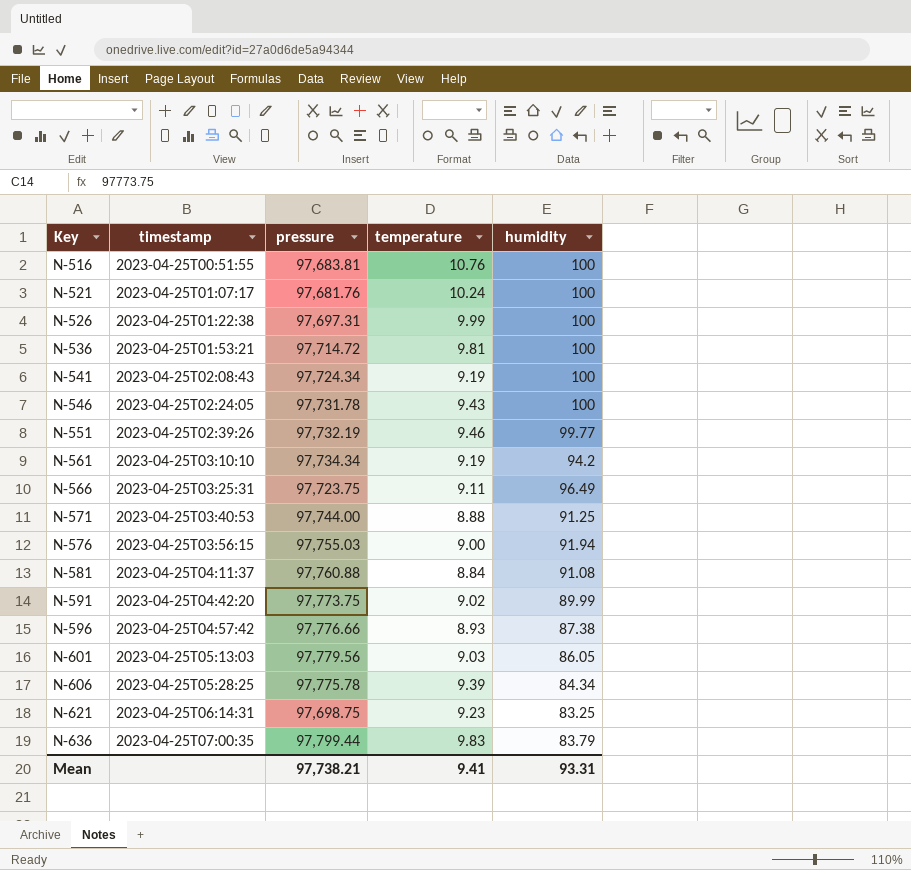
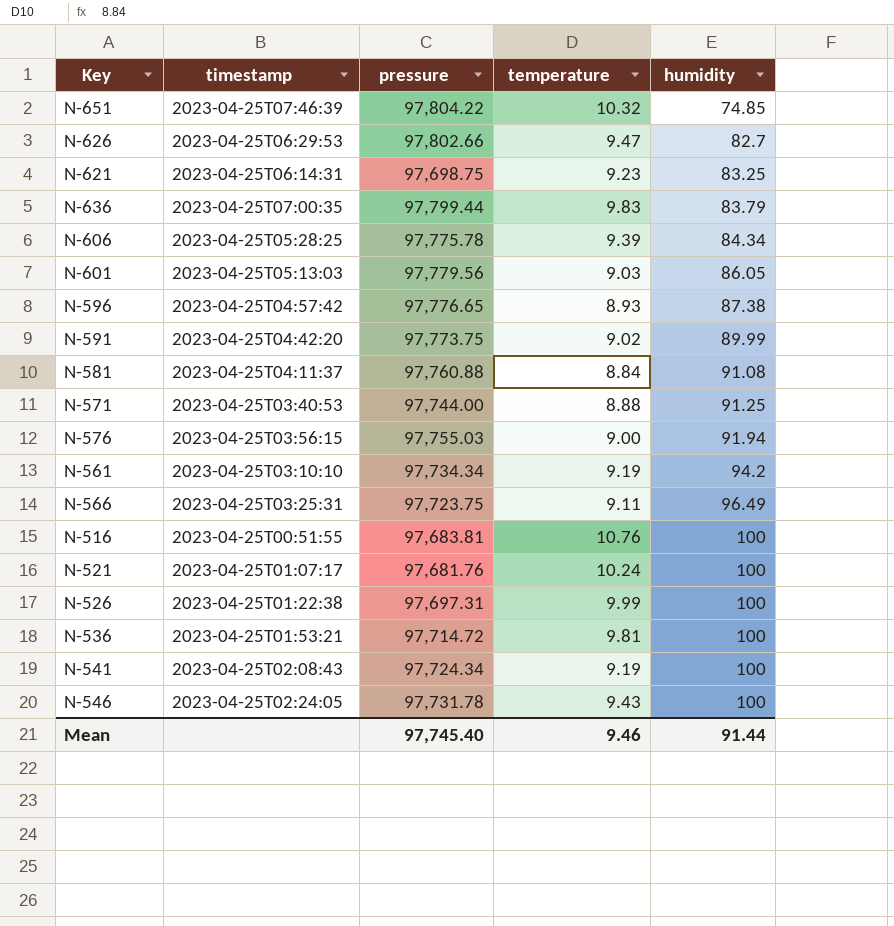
row order: Key ascending -> humidity ascending
row N-551: 2023-04-25T02:39:26 | 97,732.19 | 9.46 | 99.77 -> none
row N-651: none -> 2023-04-25T07:46:39 | 97,804.22 | 10.32 | 74.85
row N-626: none -> 2023-04-25T06:29:53 | 97,802.66 | 9.47 | 82.7
N-596 | pressure: 97,776.66 -> 97,776.65
Mean | pressure: 97,738.21 -> 97,745.40
Mean | temperature: 9.41 -> 9.46
Mean | humidity: 93.31 -> 91.44

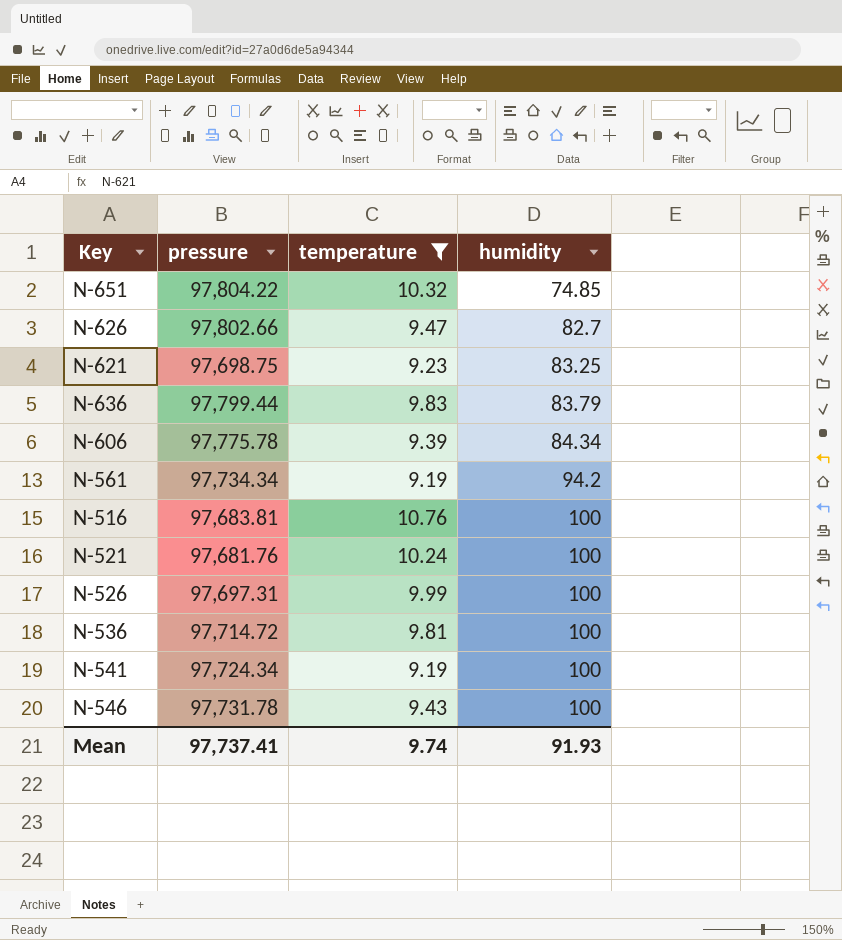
filter: none -> temperature >= 9.19
column timestamp | position: 2 -> none
Mean | pressure: 97,745.40 -> 97,737.41
Mean | temperature: 9.46 -> 9.74
Mean | humidity: 91.44 -> 91.93

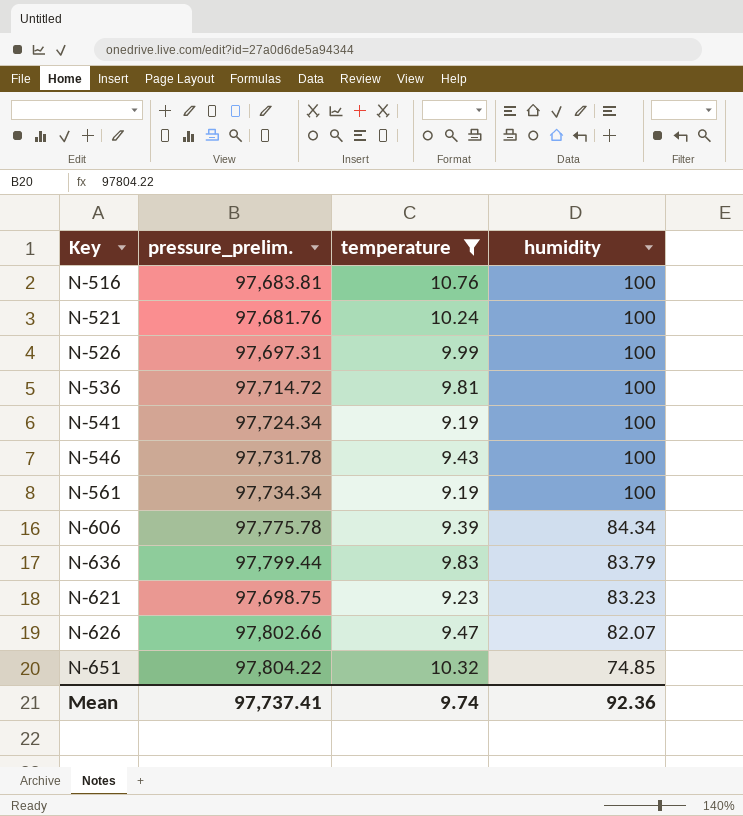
row order: humidity ascending -> humidity descending
column name: pressure -> pressure_prelim.
N-561 | humidity: 94.2 -> 100
N-621 | humidity: 83.25 -> 83.23
N-626 | humidity: 82.7 -> 82.07
Mean | humidity: 91.93 -> 92.36

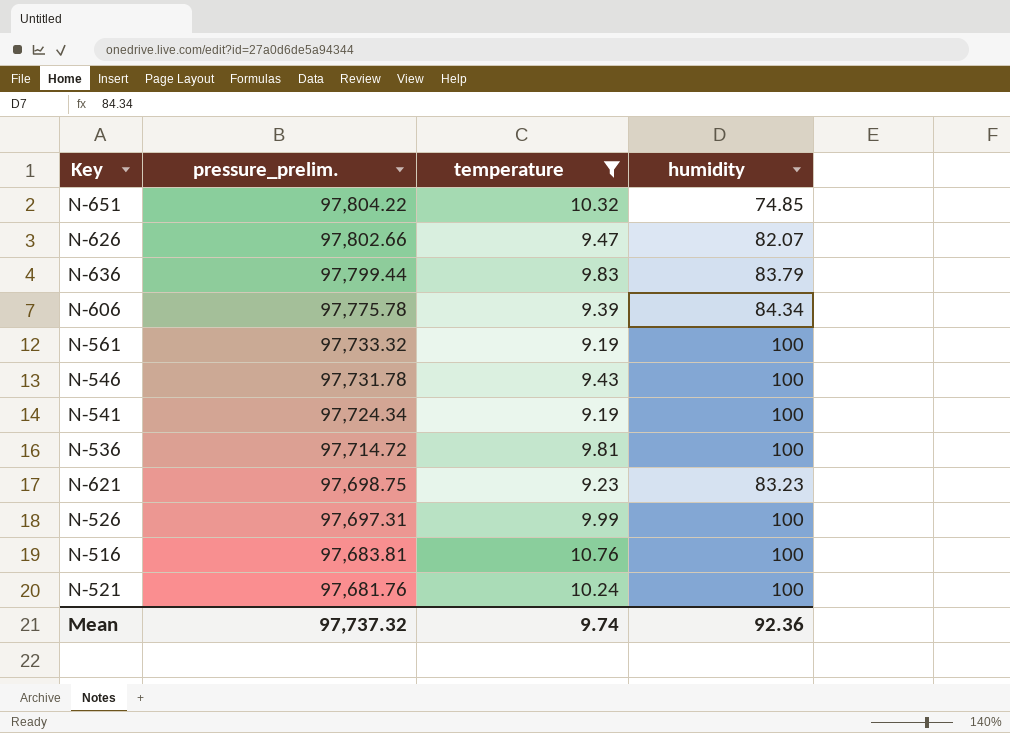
row order: humidity descending -> pressure_prelim. descending
N-561 | pressure_prelim.: 97,734.34 -> 97,733.32
Mean | pressure_prelim.: 97,737.41 -> 97,737.32

